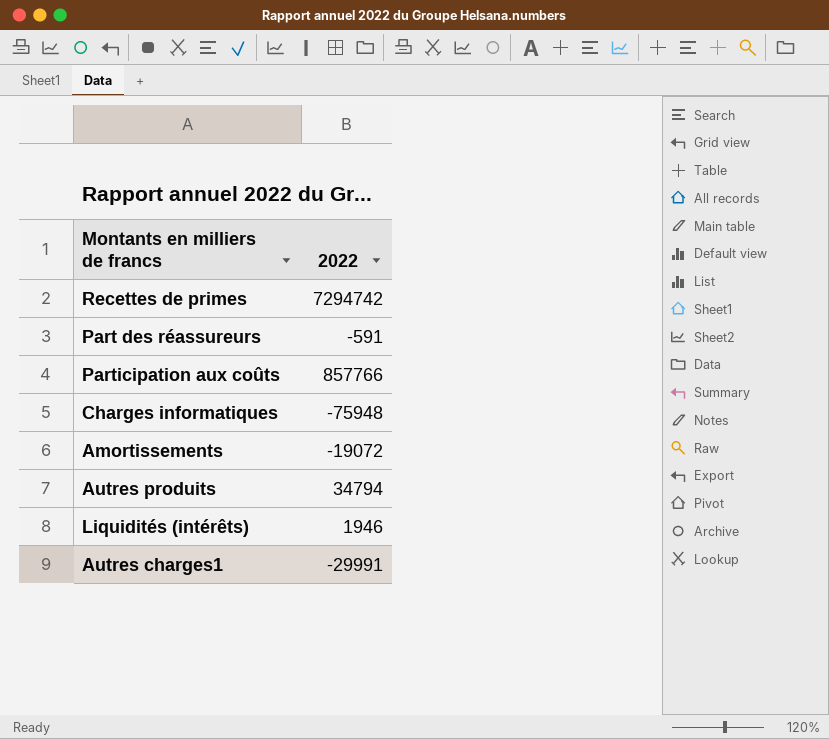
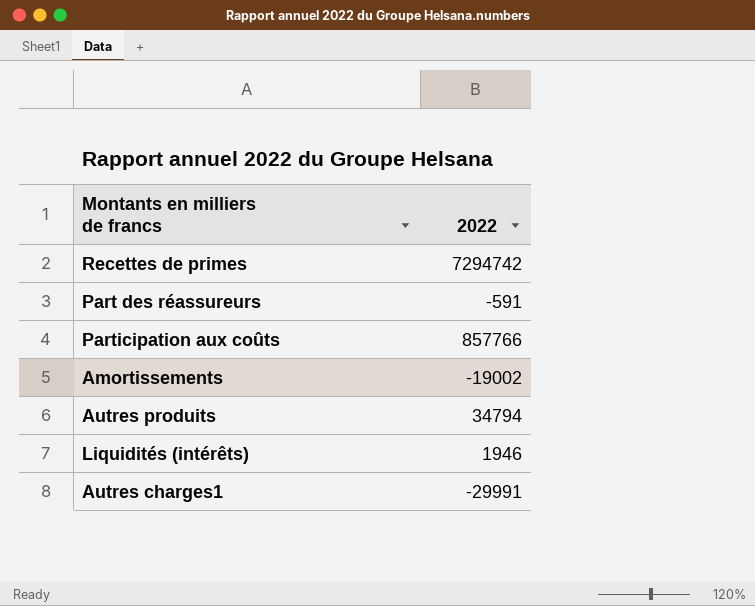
row Charges informatiques: -75948 -> none
Amortissements | 2022: -19072 -> -19002

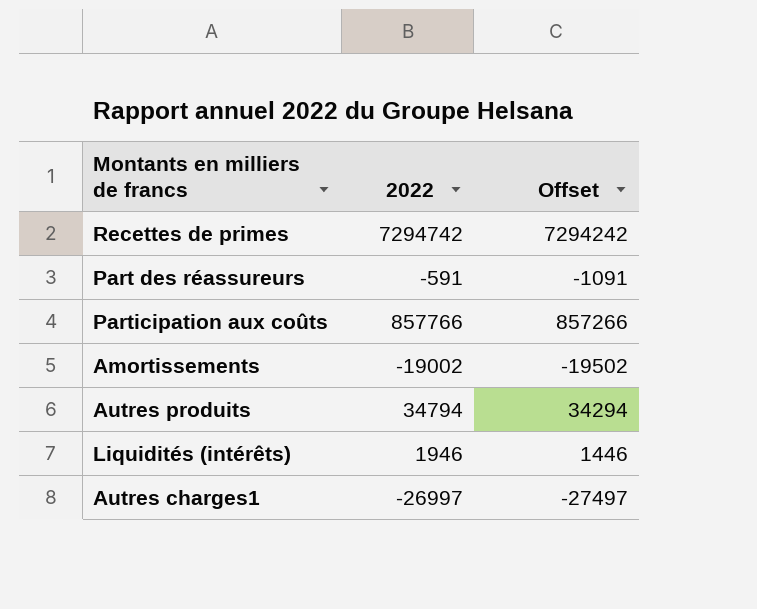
column Offset | formula: none -> [2022] - 500
Autres charges1 | 2022: -29991 -> -26997

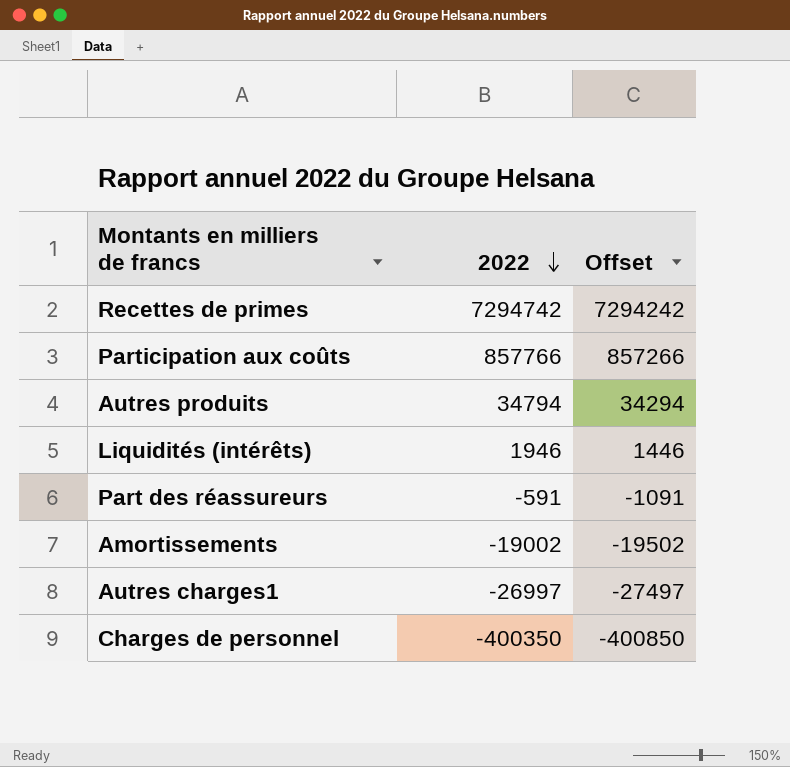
row order: none -> 2022 descending
row Charges de personnel: none -> -400350 | -400850

